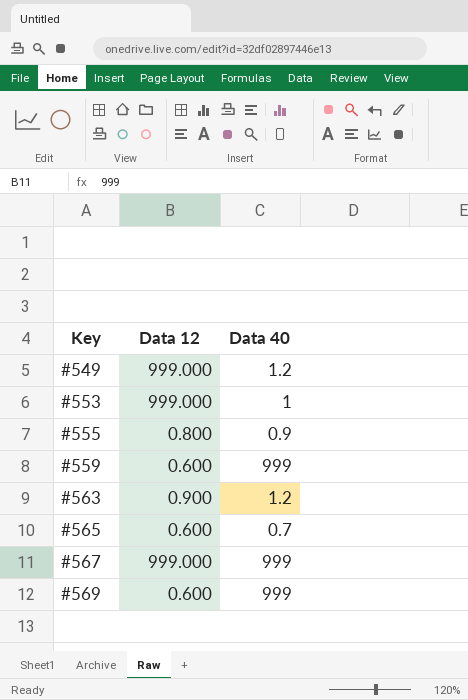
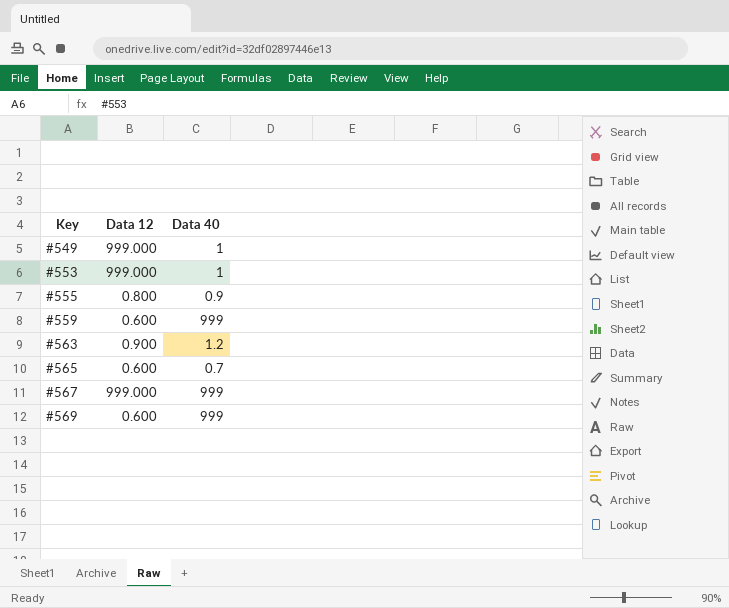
#549 | Data 40: 1.2 -> 1

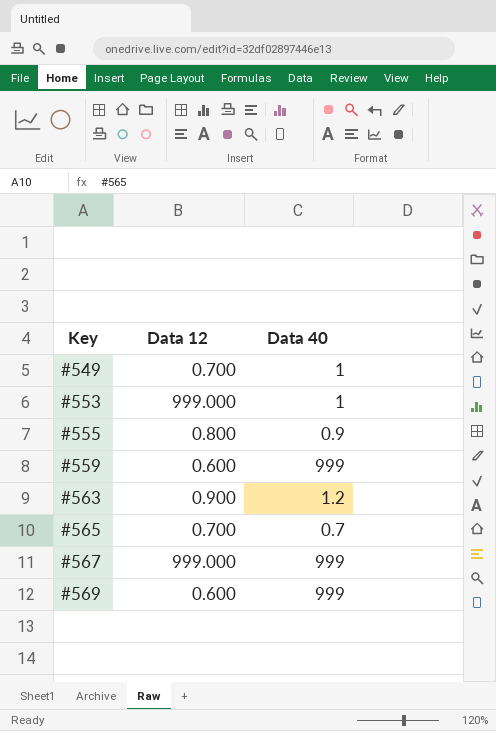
#549 | Data 12: 999.000 -> 0.700
#565 | Data 12: 0.600 -> 0.700

